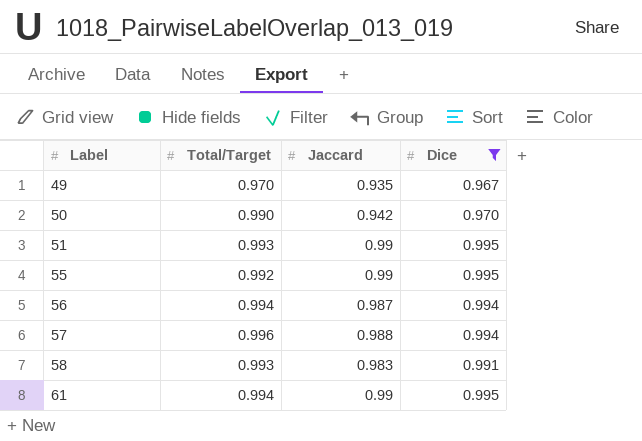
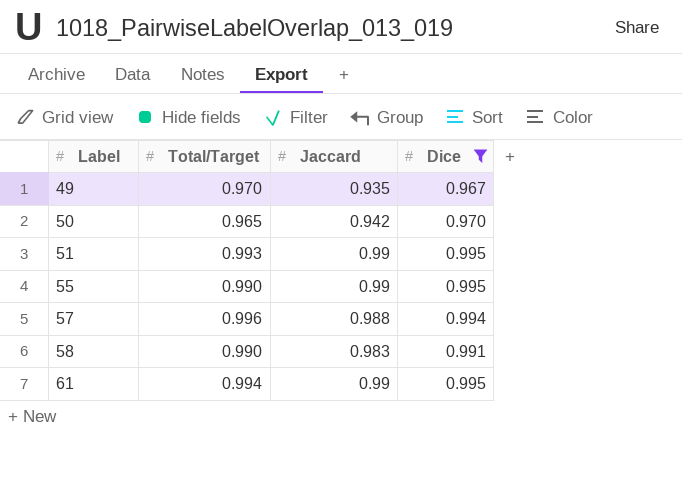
row 56: 0.994 | 0.987 | 0.994 -> none
50 | Total/Target: 0.990 -> 0.965
55 | Total/Target: 0.992 -> 0.990
58 | Total/Target: 0.993 -> 0.990

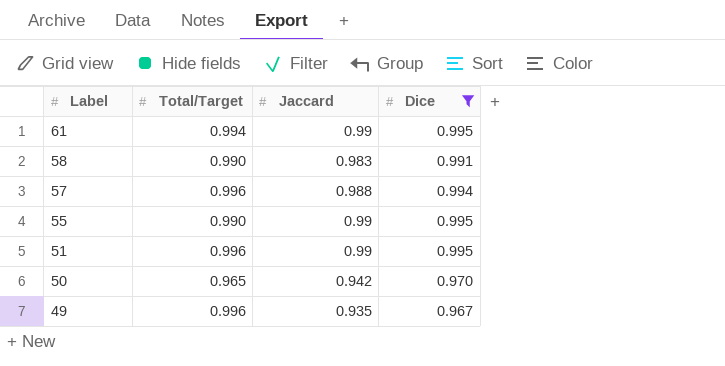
row order: Label ascending -> Label descending
51 | Total/Target: 0.993 -> 0.996
49 | Total/Target: 0.970 -> 0.996

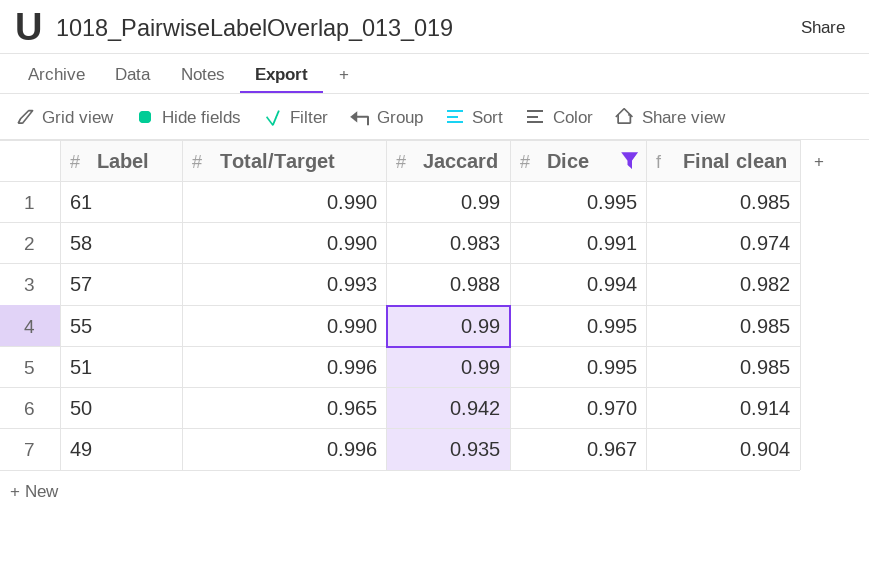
column Final clean | formula: none -> [Jaccard] * [Dice]
61 | Total/Target: 0.994 -> 0.990
57 | Total/Target: 0.996 -> 0.993

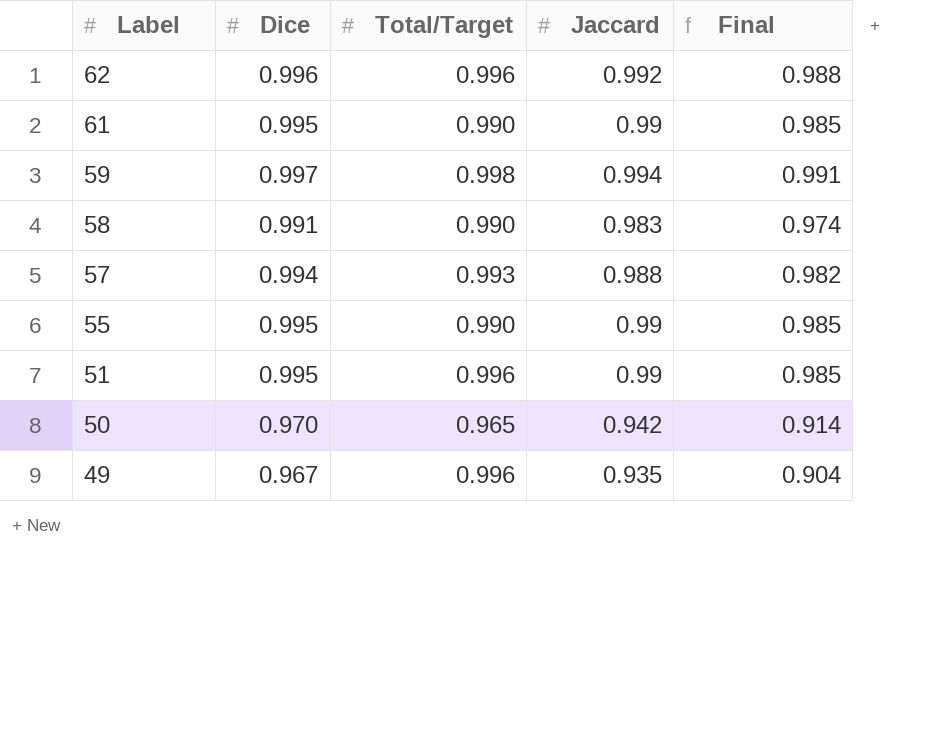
filter: Dice <= 0.995 -> none
column Dice | position: 4 -> 2
column name: Final clean -> Final

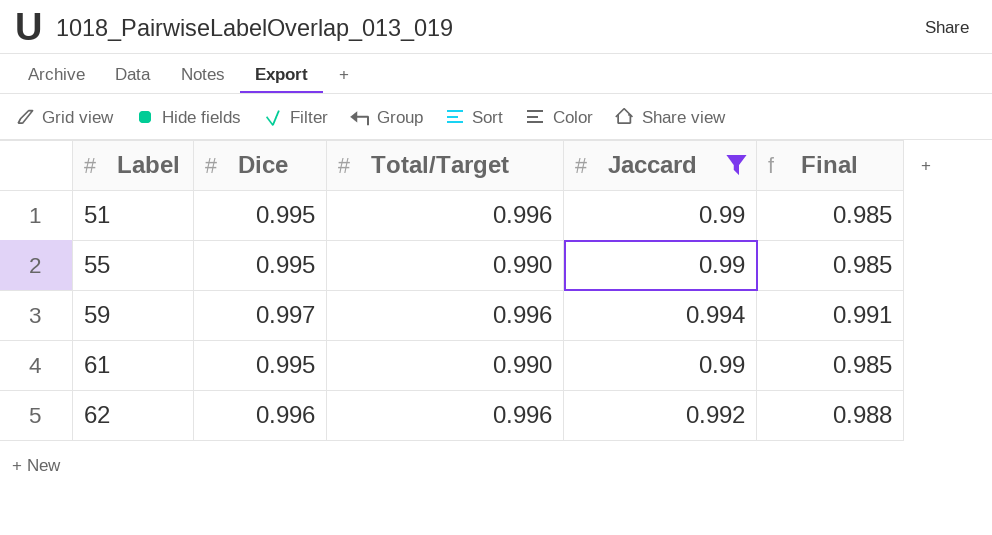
filter: none -> Jaccard >= 0.99
row order: Label descending -> Label ascending
59 | Total/Target: 0.998 -> 0.996

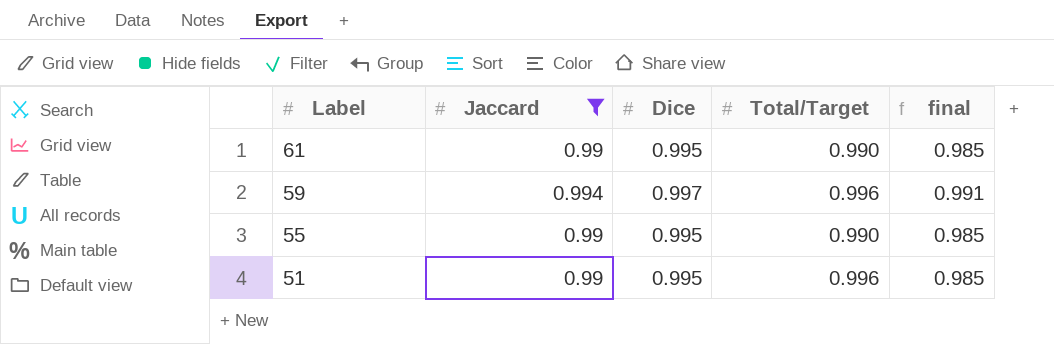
row order: Label ascending -> Label descending
column Jaccard | position: 4 -> 2
column name: Final -> final
row 62: 0.996 | 0.996 | 0.992 | 0.988 -> none

